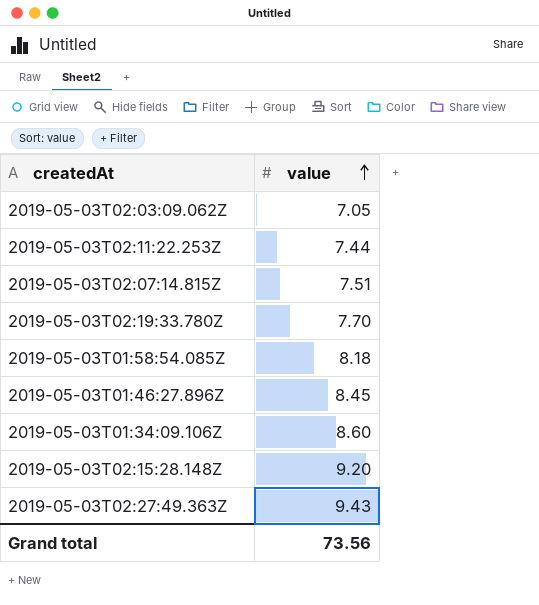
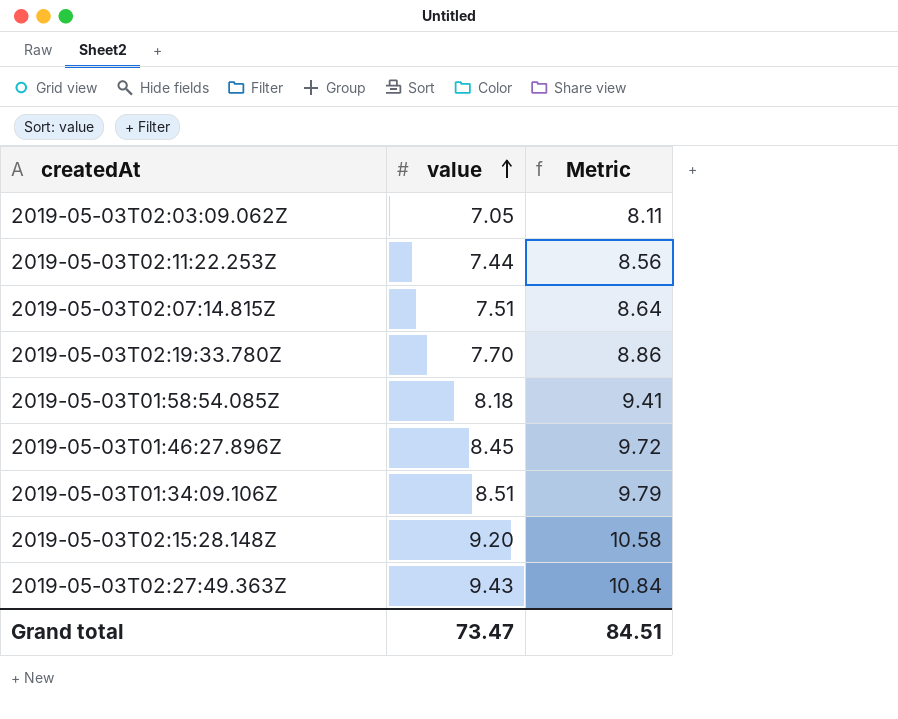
column Metric | formula: none -> [value] * 1.15
2019-05-03T01:34:09.106Z | value: 8.60 -> 8.51
Grand total | value: 73.56 -> 73.47

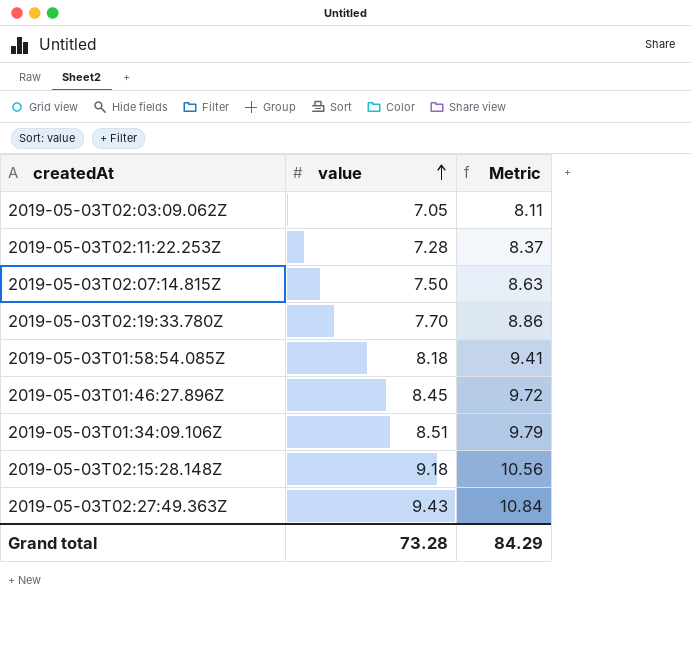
2019-05-03T02:11:22.253Z | value: 7.44 -> 7.28
2019-05-03T02:11:22.253Z | Metric: 8.56 -> 8.37
2019-05-03T02:07:14.815Z | value: 7.51 -> 7.50
2019-05-03T02:07:14.815Z | Metric: 8.64 -> 8.63
2019-05-03T02:15:28.148Z | value: 9.20 -> 9.18
2019-05-03T02:15:28.148Z | Metric: 10.58 -> 10.56
Grand total | value: 73.47 -> 73.28
Grand total | Metric: 84.51 -> 84.29

